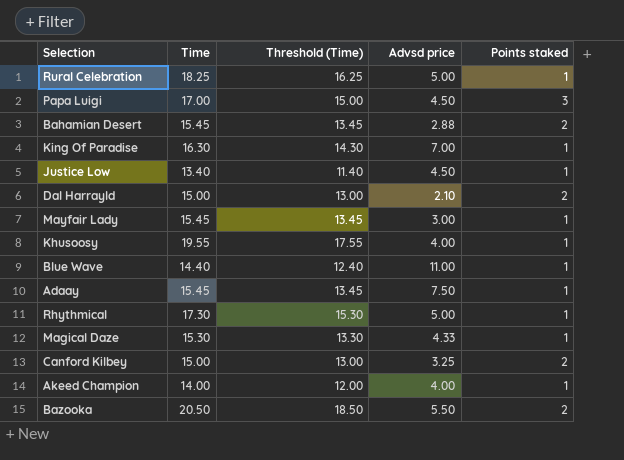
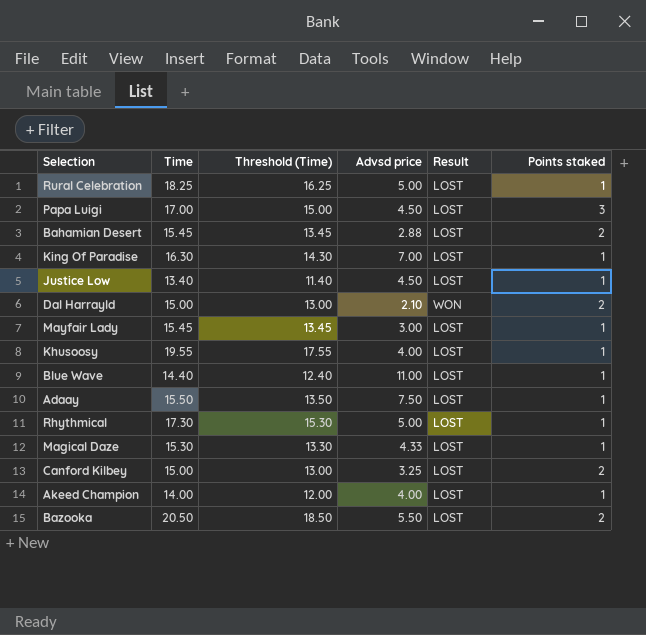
column Result | position: none -> 5
Adaay | Time: 15.45 -> 15.50
Adaay | Threshold (Time): 13.45 -> 13.50

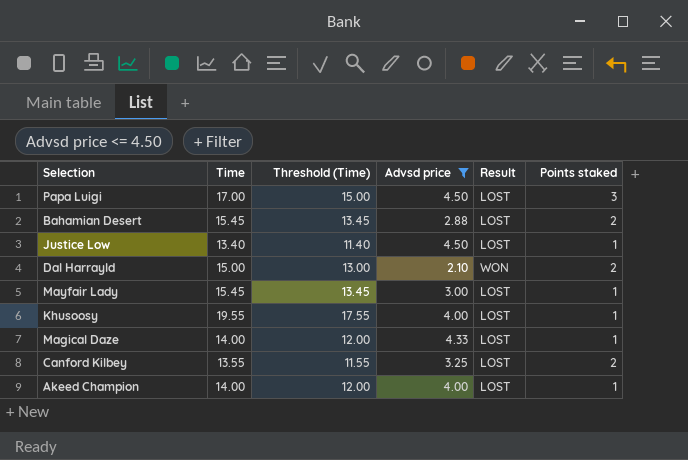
filter: none -> Advsd price <= 4.50
Magical Daze | Time: 15.30 -> 14.00
Magical Daze | Threshold (Time): 13.30 -> 12.00
Canford Kilbey | Time: 15.00 -> 13.55
Canford Kilbey | Threshold (Time): 13.00 -> 11.55

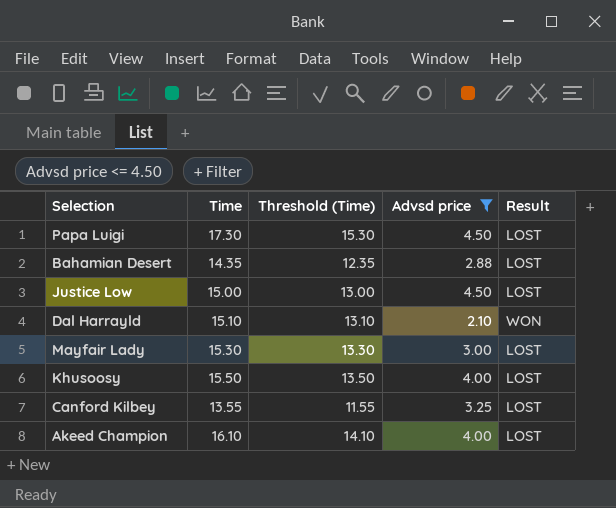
column Points staked | position: 6 -> none
row Magical Daze: 14.00 | 12.00 | 4.33 | LOST | 1 -> none
Papa Luigi | Time: 17.00 -> 17.30
Papa Luigi | Threshold (Time): 15.00 -> 15.30
Bahamian Desert | Time: 15.45 -> 14.35
Bahamian Desert | Threshold (Time): 13.45 -> 12.35
Justice Low | Time: 13.40 -> 15.00
Justice Low | Threshold (Time): 11.40 -> 13.00
Dal Harrayld | Time: 15.00 -> 15.10
Dal Harrayld | Threshold (Time): 13.00 -> 13.10
Mayfair Lady | Time: 15.45 -> 15.30
Mayfair Lady | Threshold (Time): 13.45 -> 13.30
Khusoosy | Time: 19.55 -> 15.50
Khusoosy | Threshold (Time): 17.55 -> 13.50
Akeed Champion | Time: 14.00 -> 16.10
Akeed Champion | Threshold (Time): 12.00 -> 14.10

